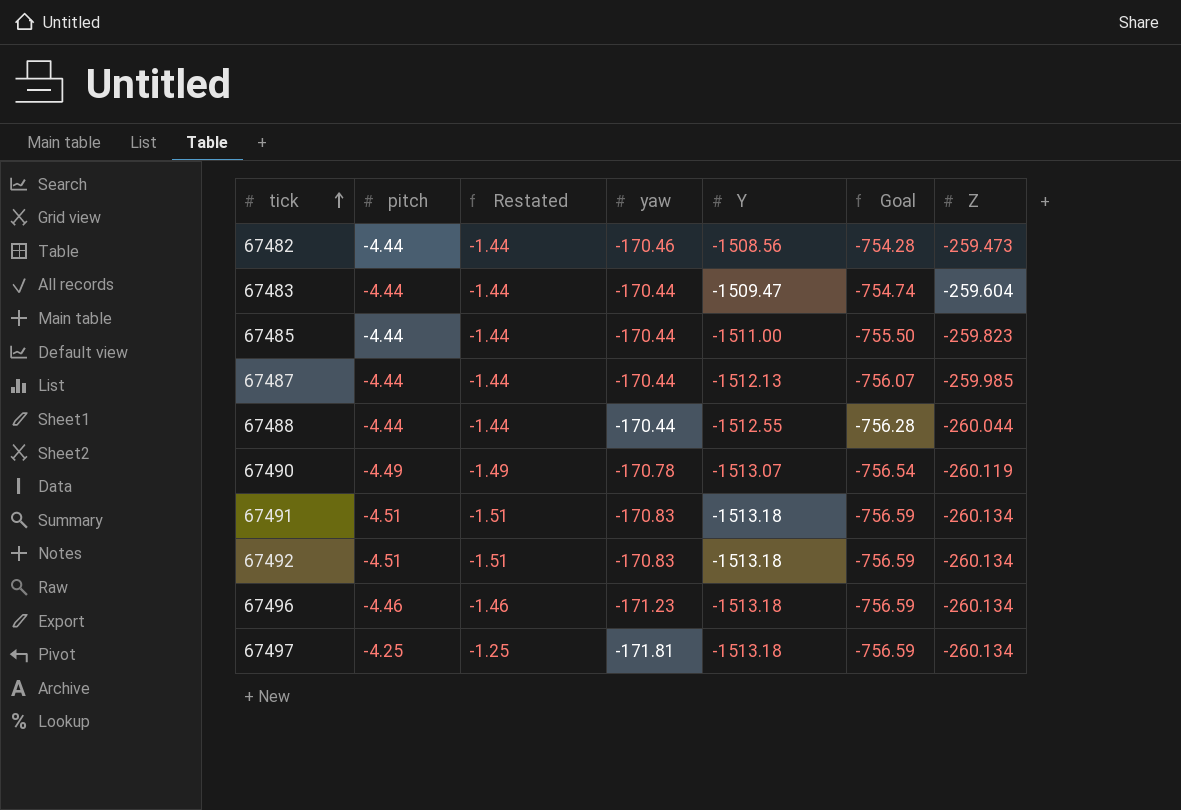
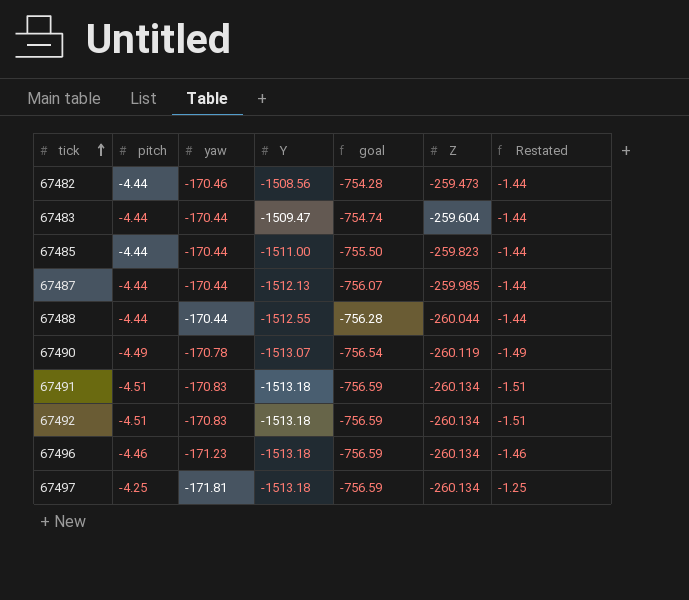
column name: Goal -> goal
column Restated | position: 3 -> 7

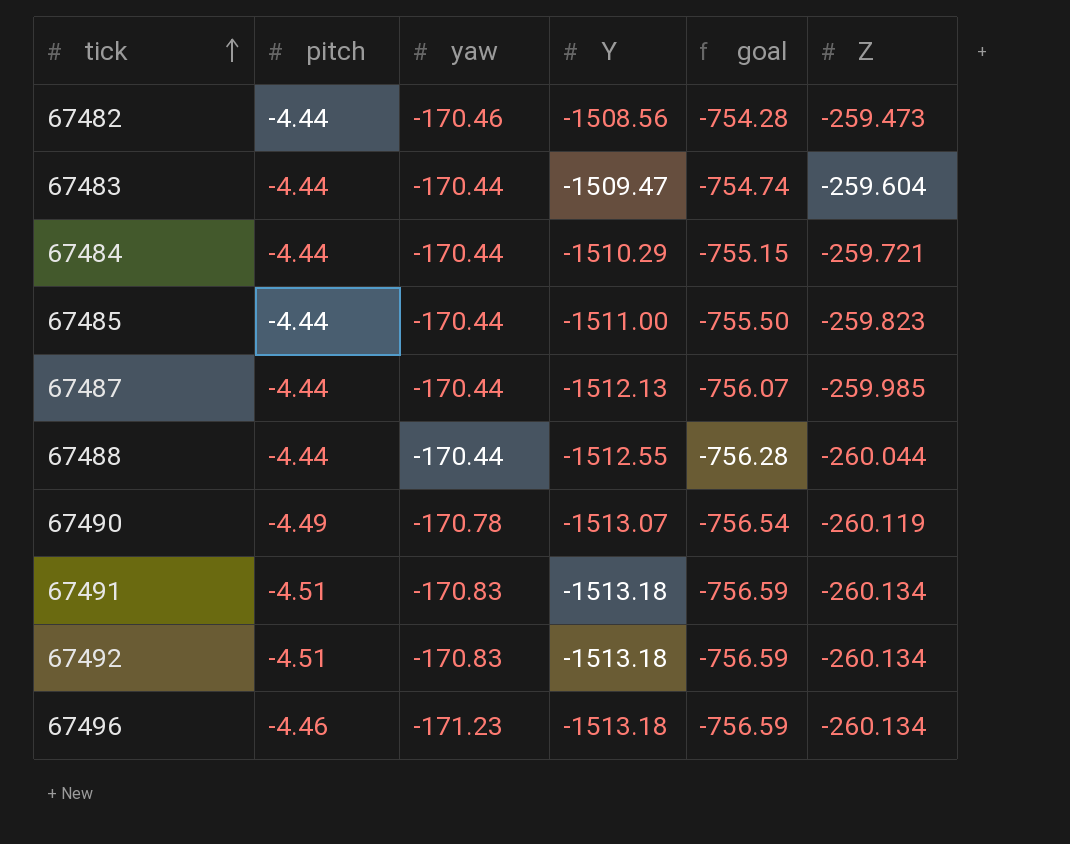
column Restated | formula: [pitch] + 3 -> none
row 67497: -4.25 | -171.81 | -1513.18 | -756.59 | -260.134 | -1.25 -> none
row 67484: none -> -4.44 | -170.44 | -1510.29 | -755.15 | -259.721

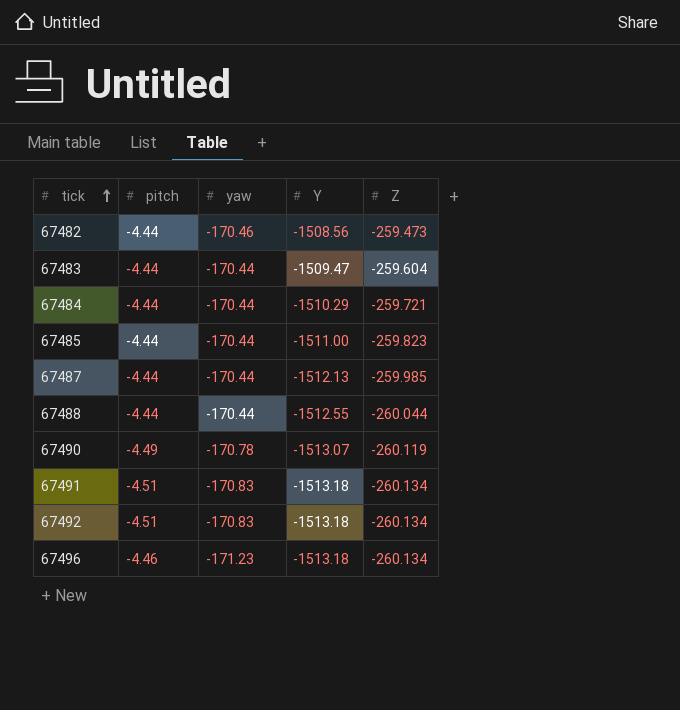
column goal | formula: [Y] * 0.5 -> none

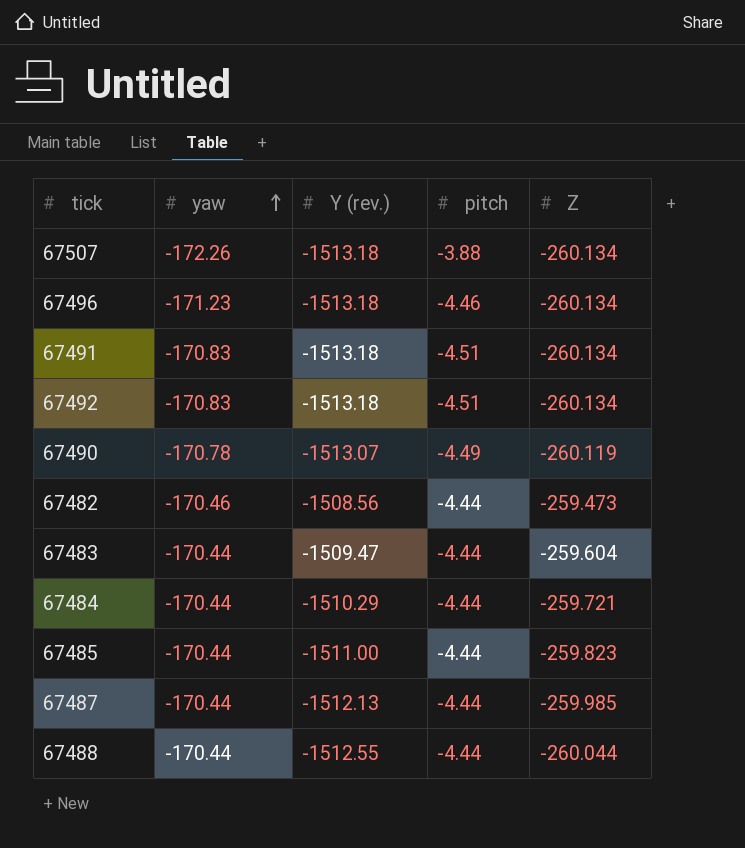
row order: tick ascending -> yaw ascending
column name: Y -> Y (rev.)
column pitch | position: 2 -> 4
row 67507: none -> -172.26 | -1513.18 | -3.88 | -260.134

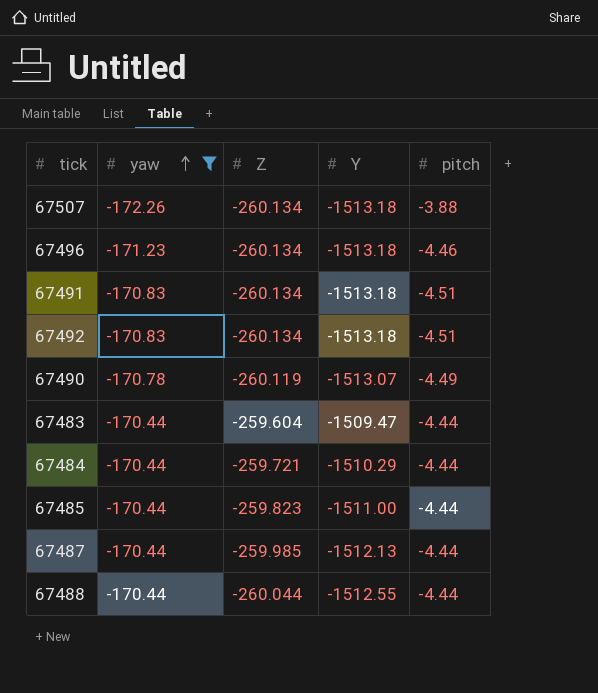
filter: none -> yaw != -170.46
column Z | position: 5 -> 3
column name: Y (rev.) -> Y

